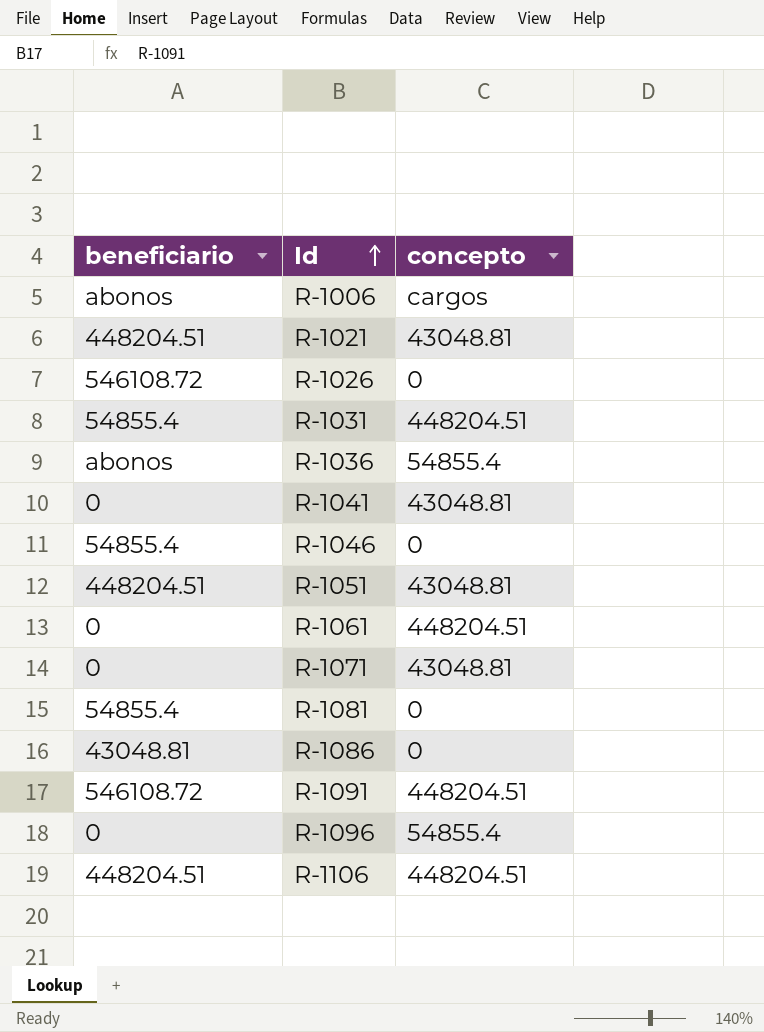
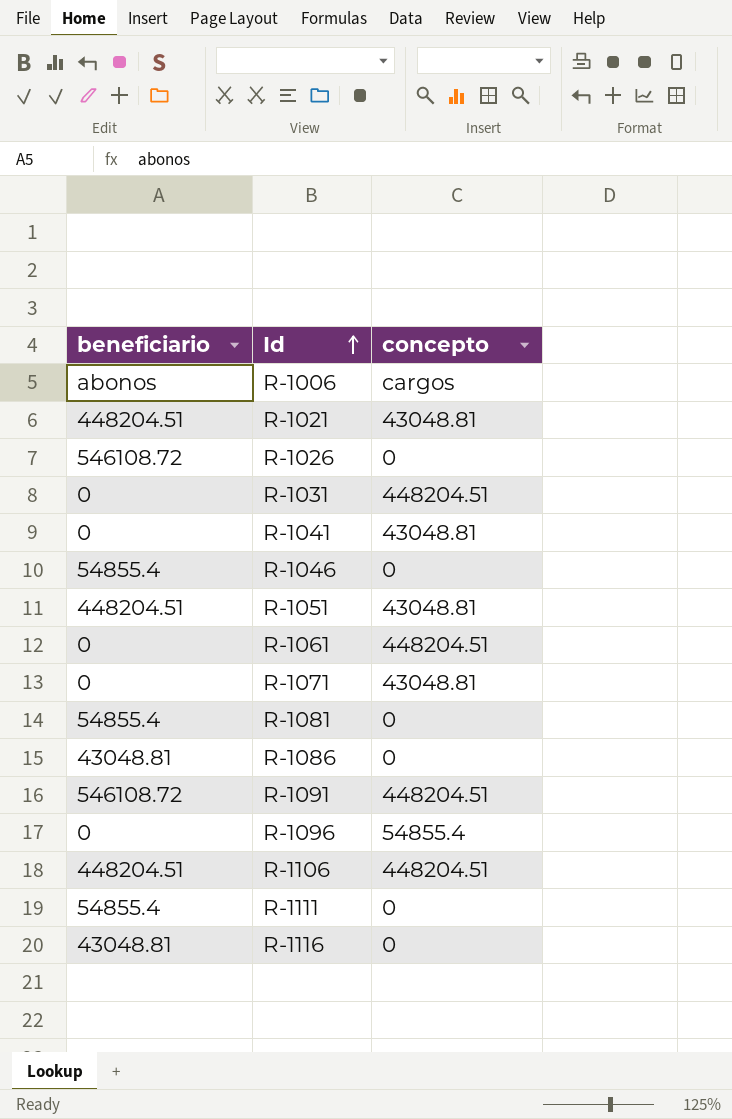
row R-1036: abonos | 54855.4 -> none
R-1031 | beneficiario: 54855.4 -> 0
row R-1111: none -> 54855.4 | 0
row R-1116: none -> 43048.81 | 0

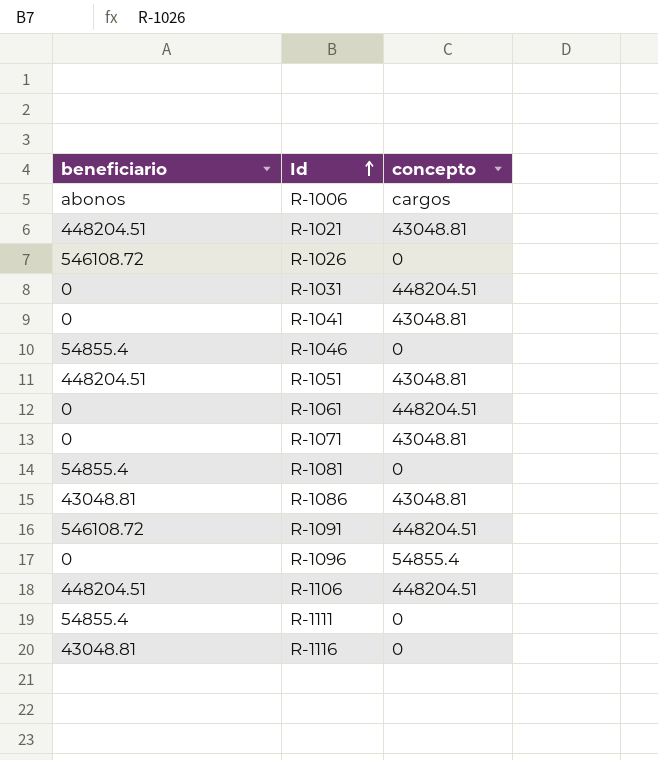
R-1086 | concepto: 0 -> 43048.81

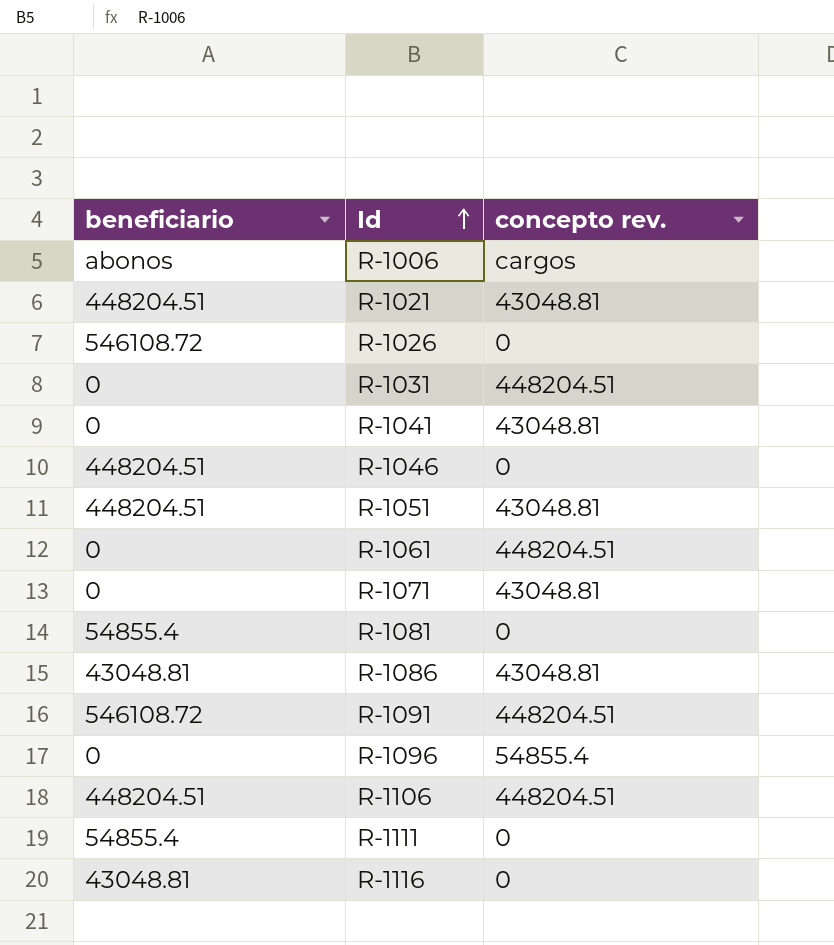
column name: concepto -> concepto rev.
R-1046 | beneficiario: 54855.4 -> 448204.51

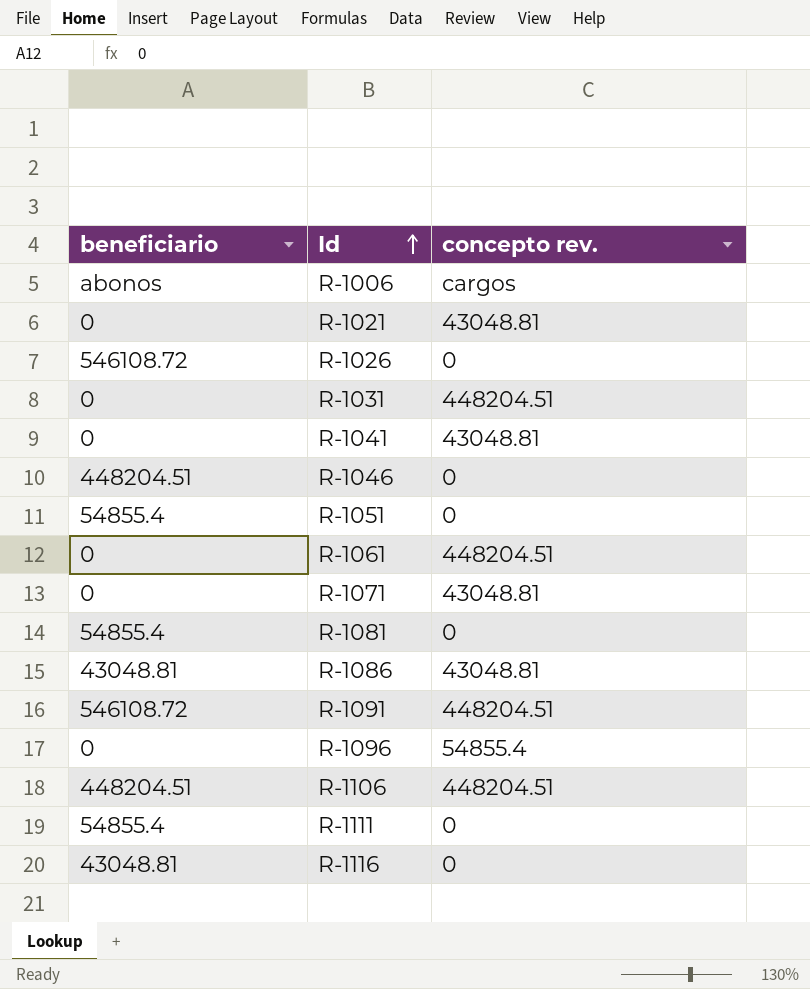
R-1021 | beneficiario: 448204.51 -> 0
R-1051 | beneficiario: 448204.51 -> 54855.4
R-1051 | concepto rev.: 43048.81 -> 0

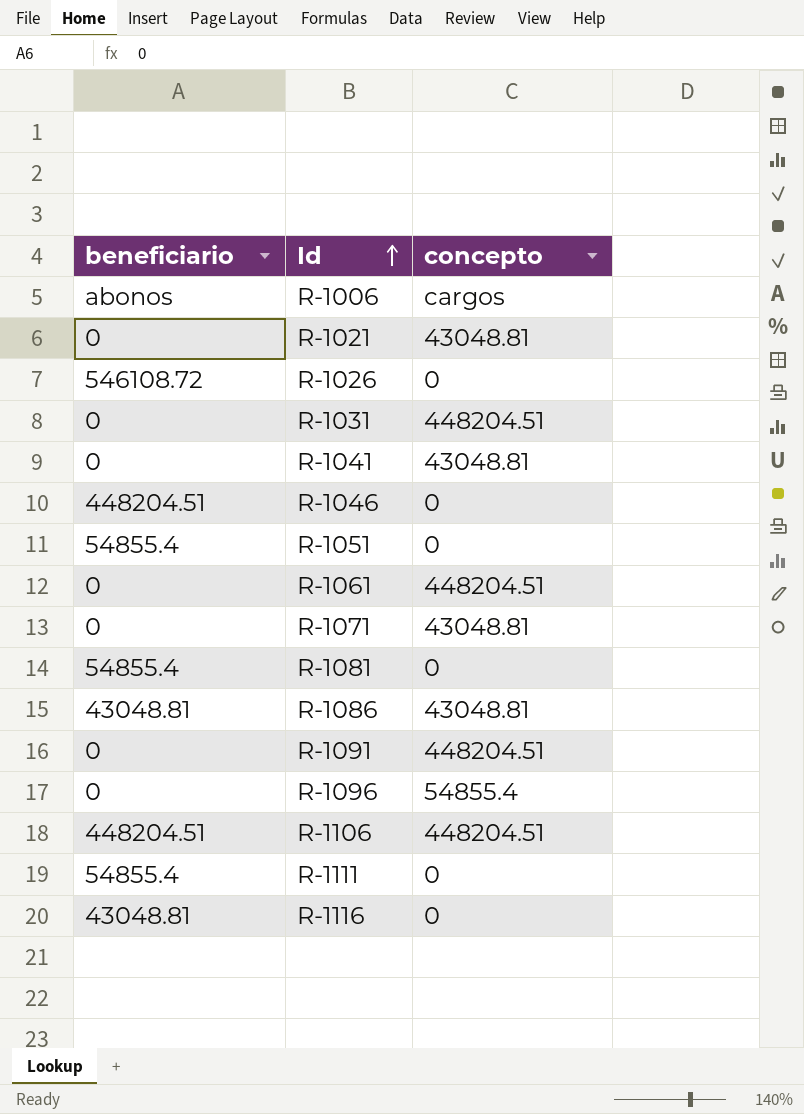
column name: concepto rev. -> concepto
R-1091 | beneficiario: 546108.72 -> 0

